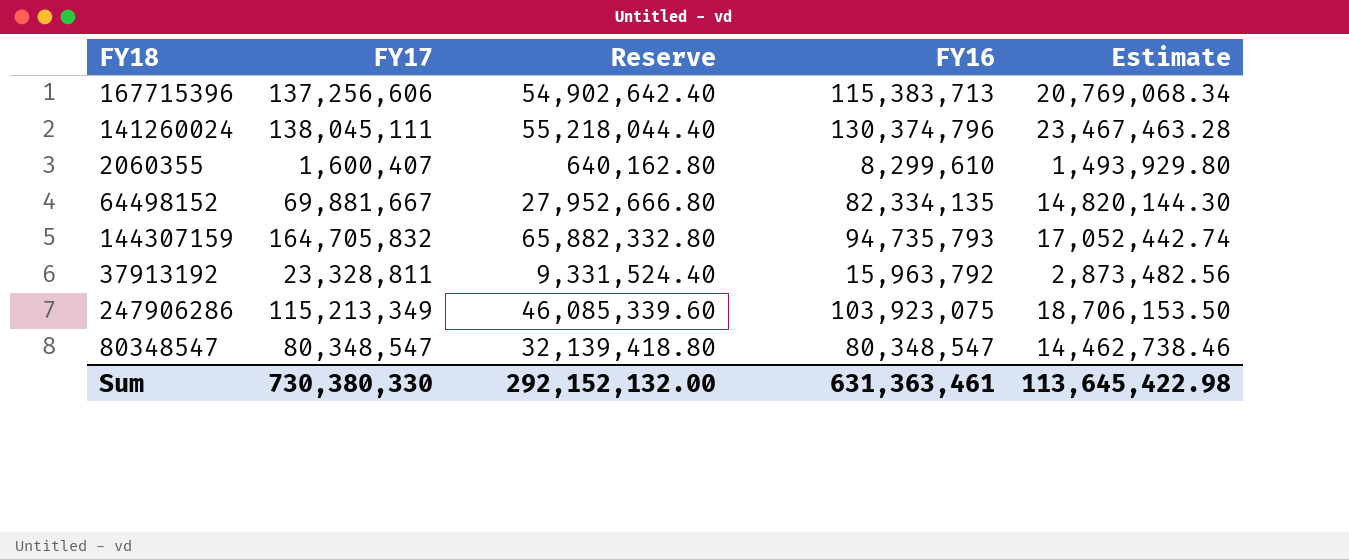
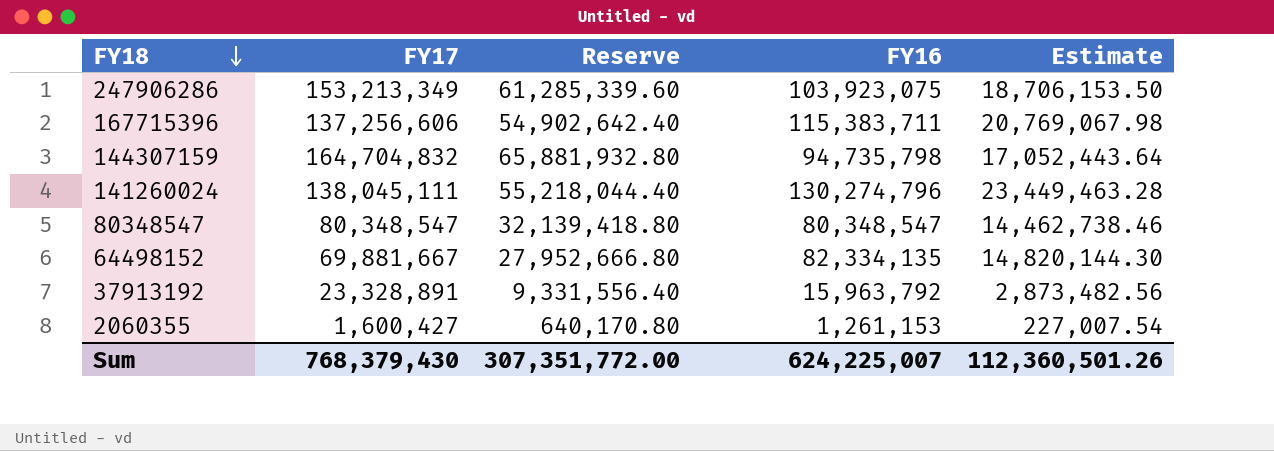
row order: none -> FY18 descending
247906286 | FY17: 115,213,349 -> 153,213,349
247906286 | Reserve: 46,085,339.60 -> 61,285,339.60
167715396 | FY16: 115,383,713 -> 115,383,711
167715396 | Estimate: 20,769,068.34 -> 20,769,067.98
144307159 | FY17: 164,705,832 -> 164,704,832
144307159 | Reserve: 65,882,332.80 -> 65,881,932.80
144307159 | FY16: 94,735,793 -> 94,735,798
144307159 | Estimate: 17,052,442.74 -> 17,052,443.64
141260024 | FY16: 130,374,796 -> 130,274,796
141260024 | Estimate: 23,467,463.28 -> 23,449,463.28
37913192 | FY17: 23,328,811 -> 23,328,891
37913192 | Reserve: 9,331,524.40 -> 9,331,556.40
2060355 | FY17: 1,600,407 -> 1,600,427
2060355 | Reserve: 640,162.80 -> 640,170.80
2060355 | FY16: 8,299,610 -> 1,261,153
2060355 | Estimate: 1,493,929.80 -> 227,007.54
Sum | FY17: 730,380,330 -> 768,379,430
Sum | Reserve: 292,152,132.00 -> 307,351,772.00
Sum | FY16: 631,363,461 -> 624,225,007
Sum | Estimate: 113,645,422.98 -> 112,360,501.26

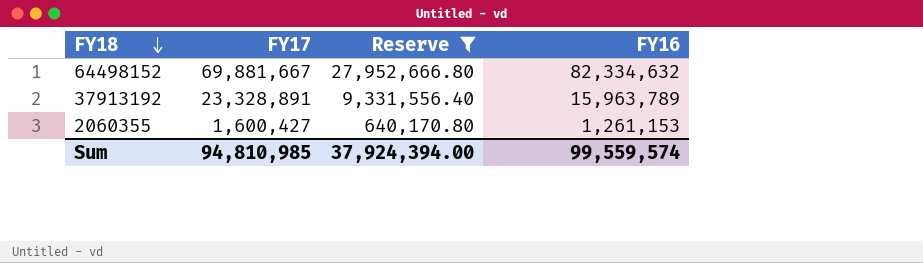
filter: none -> Reserve <= 27,952,666.80
column Estimate | formula: [FY16] * 0.18 -> none
64498152 | FY16: 82,334,135 -> 82,334,632
37913192 | FY16: 15,963,792 -> 15,963,789
Sum | FY17: 768,379,430 -> 94,810,985
Sum | Reserve: 307,351,772.00 -> 37,924,394.00
Sum | FY16: 624,225,007 -> 99,559,574

